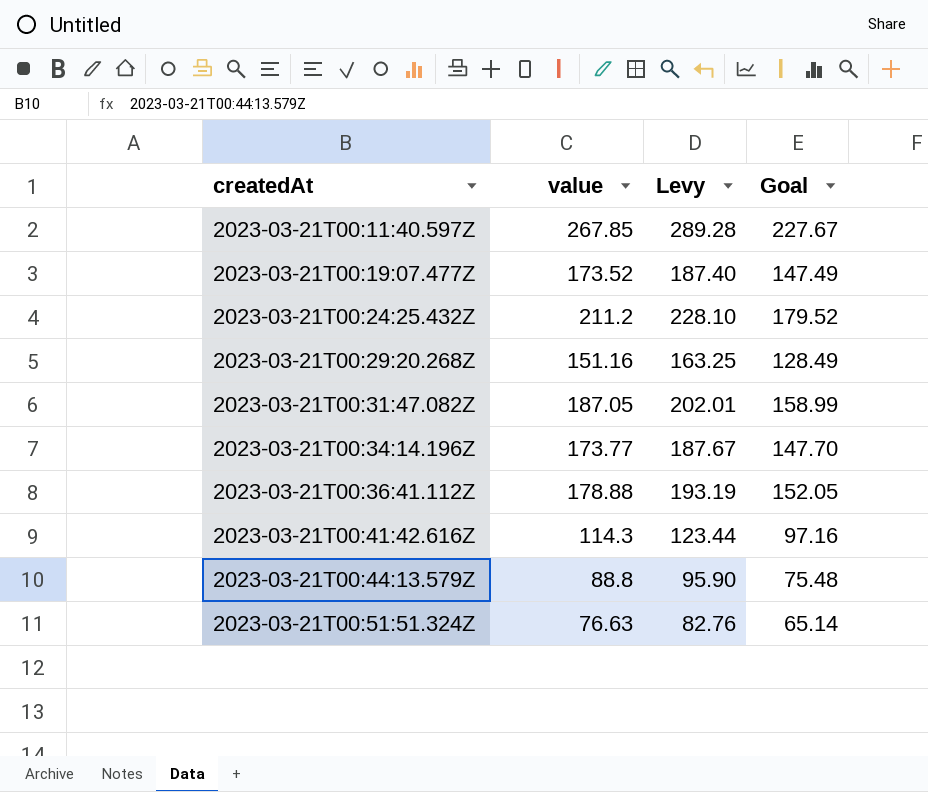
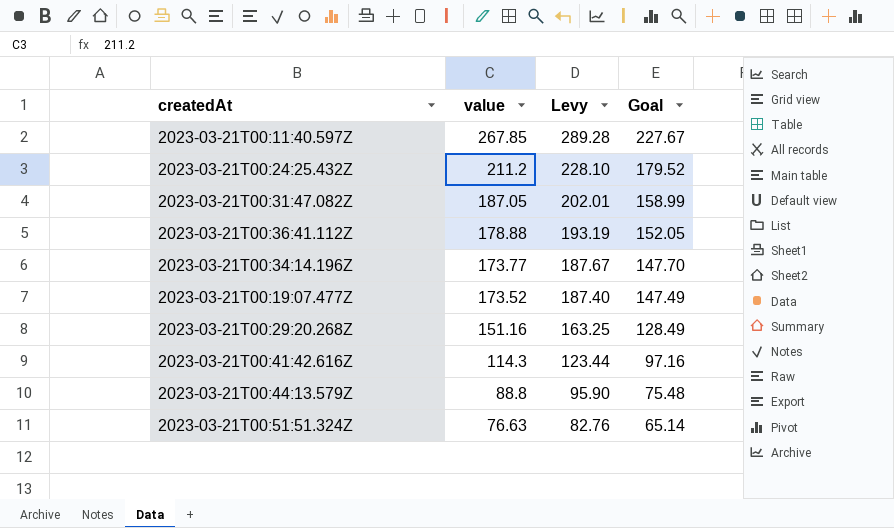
row order: createdAt ascending -> value descending

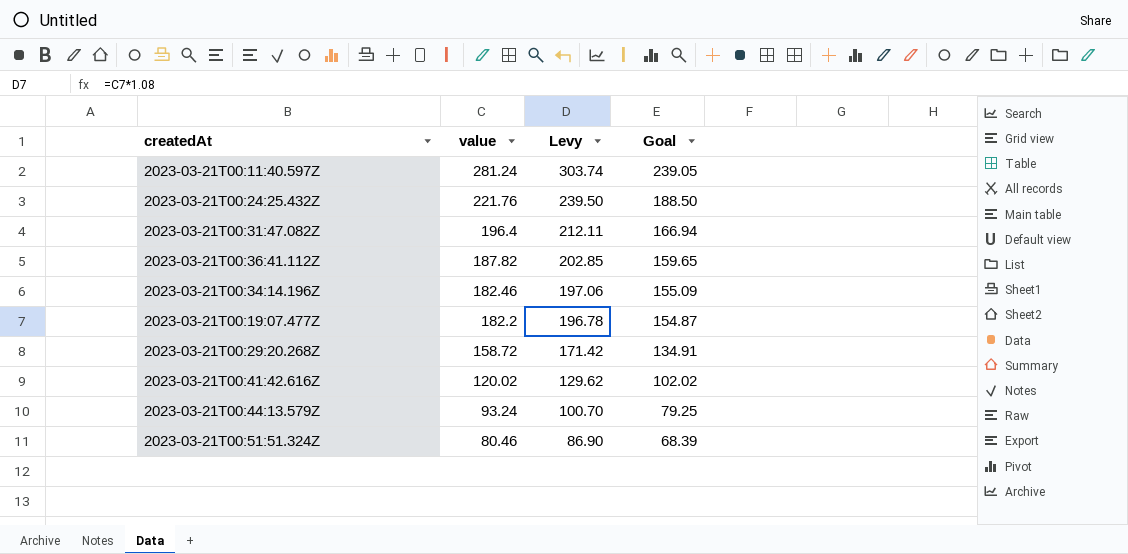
2023-03-21T00:11:40.597Z | value: 267.85 -> 281.24
2023-03-21T00:11:40.597Z | Levy: 289.28 -> 303.74
2023-03-21T00:11:40.597Z | Goal: 227.67 -> 239.05
2023-03-21T00:24:25.432Z | value: 211.2 -> 221.76
2023-03-21T00:24:25.432Z | Levy: 228.10 -> 239.50
2023-03-21T00:24:25.432Z | Goal: 179.52 -> 188.50
2023-03-21T00:31:47.082Z | value: 187.05 -> 196.4
2023-03-21T00:31:47.082Z | Levy: 202.01 -> 212.11
2023-03-21T00:31:47.082Z | Goal: 158.99 -> 166.94
2023-03-21T00:36:41.112Z | value: 178.88 -> 187.82
2023-03-21T00:36:41.112Z | Levy: 193.19 -> 202.85
2023-03-21T00:36:41.112Z | Goal: 152.05 -> 159.65
2023-03-21T00:34:14.196Z | value: 173.77 -> 182.46
2023-03-21T00:34:14.196Z | Levy: 187.67 -> 197.06
2023-03-21T00:34:14.196Z | Goal: 147.70 -> 155.09
2023-03-21T00:19:07.477Z | value: 173.52 -> 182.2
2023-03-21T00:19:07.477Z | Levy: 187.40 -> 196.78
2023-03-21T00:19:07.477Z | Goal: 147.49 -> 154.87
2023-03-21T00:29:20.268Z | value: 151.16 -> 158.72
2023-03-21T00:29:20.268Z | Levy: 163.25 -> 171.42
2023-03-21T00:29:20.268Z | Goal: 128.49 -> 134.91
2023-03-21T00:41:42.616Z | value: 114.3 -> 120.02
2023-03-21T00:41:42.616Z | Levy: 123.44 -> 129.62
2023-03-21T00:41:42.616Z | Goal: 97.16 -> 102.02
2023-03-21T00:44:13.579Z | value: 88.8 -> 93.24
2023-03-21T00:44:13.579Z | Levy: 95.90 -> 100.70
2023-03-21T00:44:13.579Z | Goal: 75.48 -> 79.25
2023-03-21T00:51:51.324Z | value: 76.63 -> 80.46
2023-03-21T00:51:51.324Z | Levy: 82.76 -> 86.90
2023-03-21T00:51:51.324Z | Goal: 65.14 -> 68.39

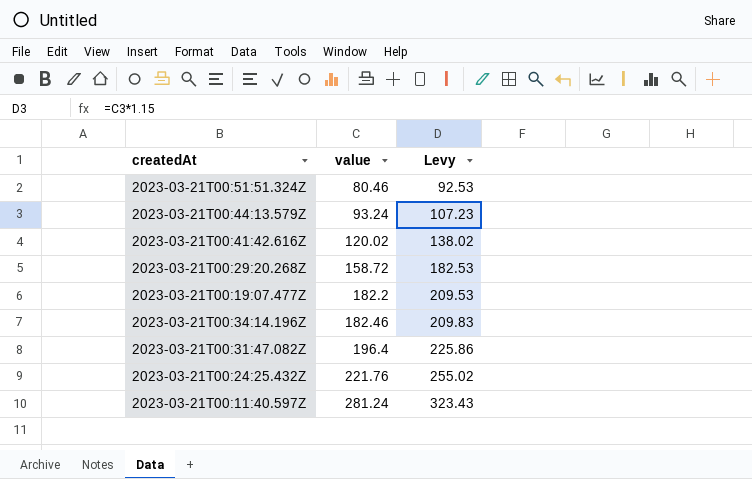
row order: value descending -> value ascending
column Goal | formula: [value] * 0.85 -> none
column Levy | formula: [value] * 1.08 -> [value] * 1.15
row 2023-03-21T00:36:41.112Z: 187.82 | 202.85 | 159.65 -> none

